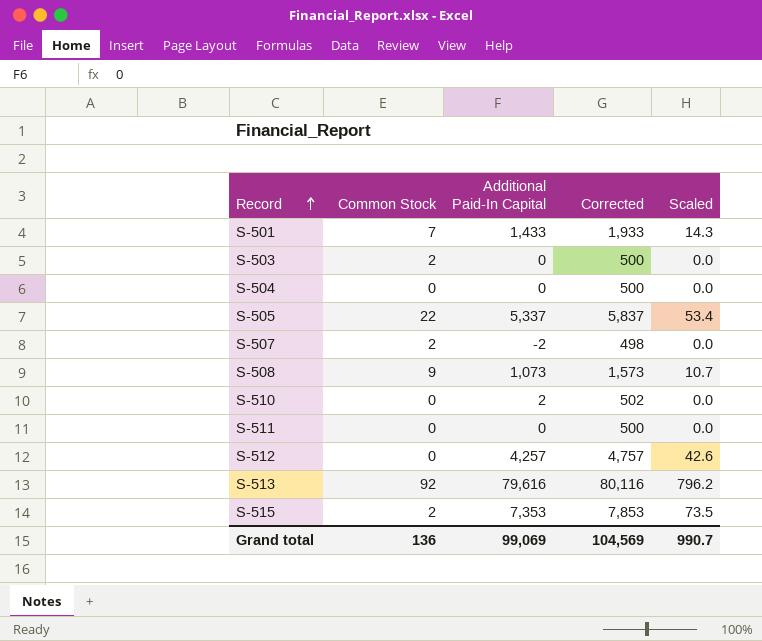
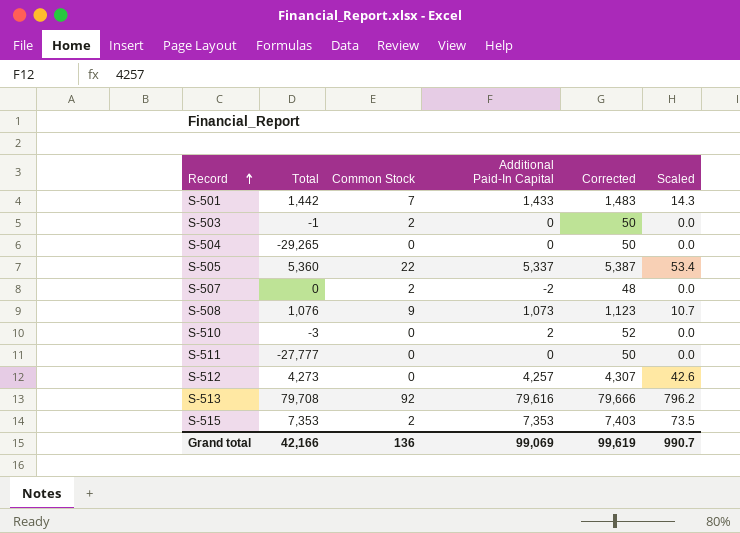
column Total | position: none -> 2
column Corrected | formula: [Additional Paid-In Capital] + 500 -> [Additional Paid-In Capital] + 50
Grand total | Corrected: 104,569 -> 99,619

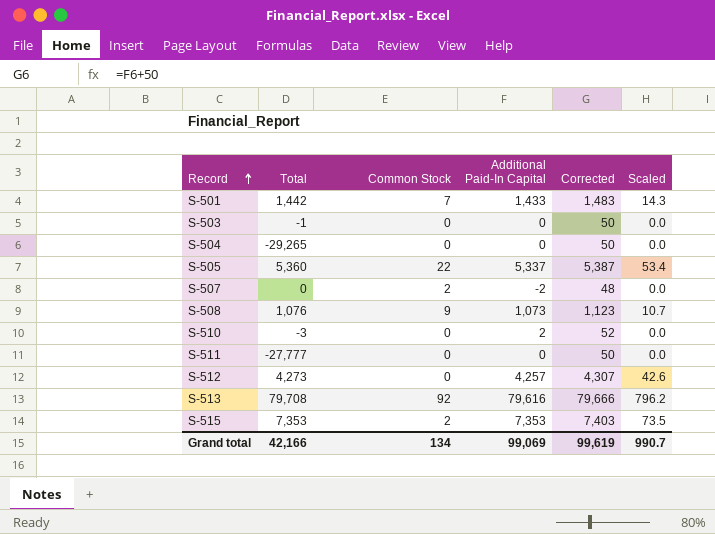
S-503 | Common Stock: 2 -> 0
Grand total | Common Stock: 136 -> 134

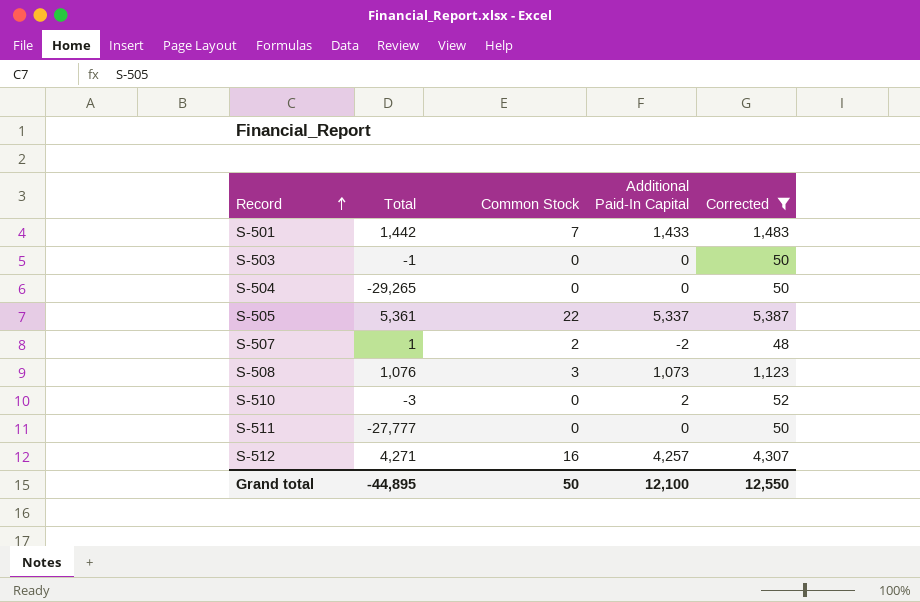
filter: none -> Corrected <= 5,387
column Scaled | formula: [Additional Paid-In Capital] * 0.01 -> none
S-505 | Total: 5,360 -> 5,361
S-507 | Total: 0 -> 1
S-508 | Common Stock: 9 -> 3
S-512 | Total: 4,273 -> 4,271
S-512 | Common Stock: 0 -> 16
Grand total | Total: 42,166 -> -44,895
Grand total | Common Stock: 134 -> 50
Grand total | Additional Paid-In Capital: 99,069 -> 12,100
Grand total | Corrected: 99,619 -> 12,550

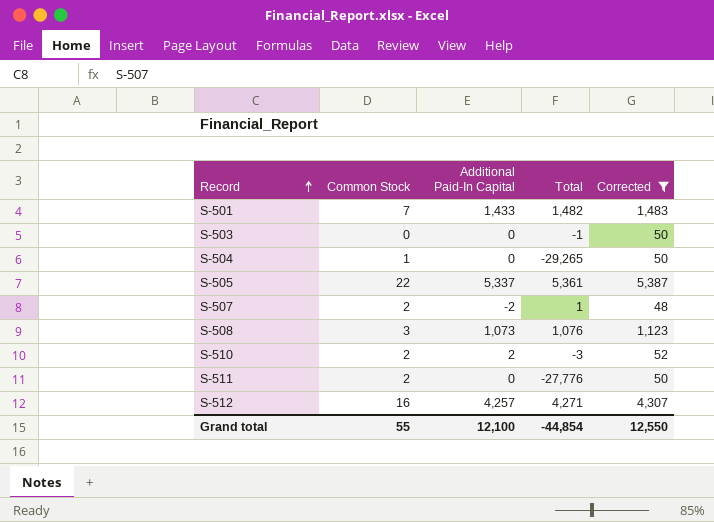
column Total | position: 2 -> 4
S-501 | Total: 1,442 -> 1,482
S-504 | Common Stock: 0 -> 1
S-510 | Common Stock: 0 -> 2
S-511 | Common Stock: 0 -> 2
S-511 | Total: -27,777 -> -27,776
Grand total | Common Stock: 50 -> 55
Grand total | Total: -44,895 -> -44,854

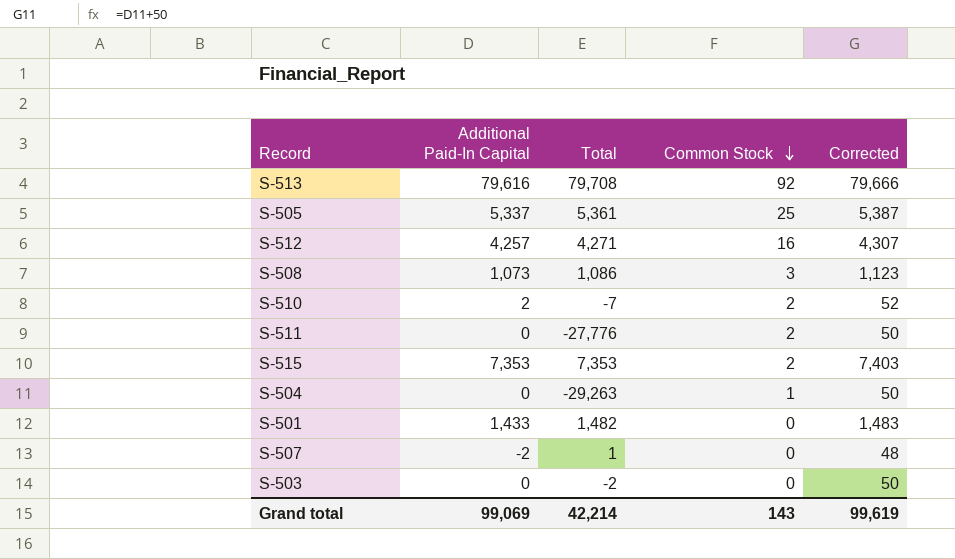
filter: Corrected <= 5,387 -> none
row order: Record ascending -> Common Stock descending
column Common Stock | position: 2 -> 4
S-505 | Common Stock: 22 -> 25
S-508 | Total: 1,076 -> 1,086
S-510 | Total: -3 -> -7
S-504 | Total: -29,265 -> -29,263
S-501 | Common Stock: 7 -> 0
S-507 | Common Stock: 2 -> 0
S-503 | Total: -1 -> -2
Grand total | Additional Paid-In Capital: 12,100 -> 99,069
Grand total | Total: -44,854 -> 42,214
Grand total | Common Stock: 55 -> 143
Grand total | Corrected: 12,550 -> 99,619

